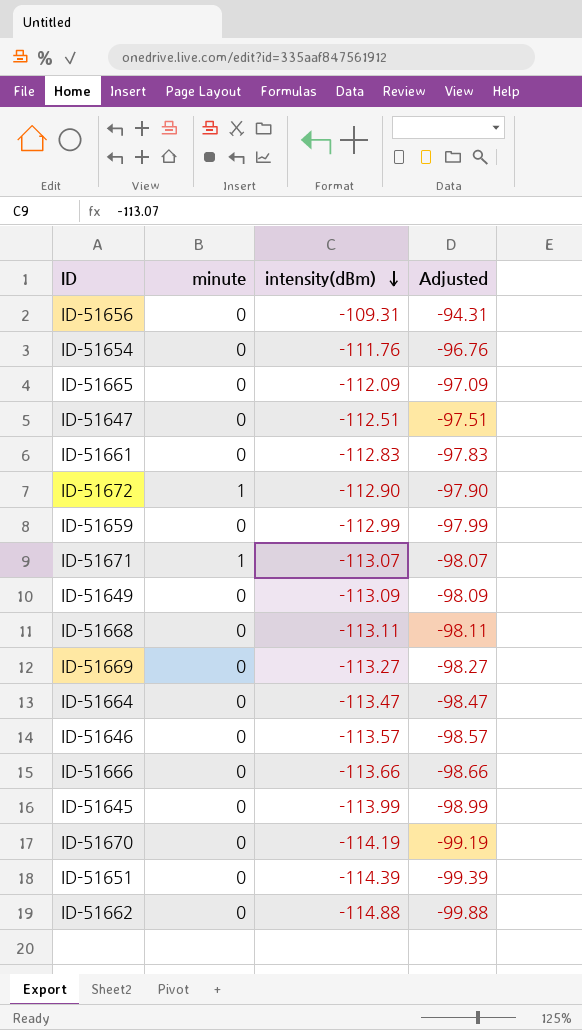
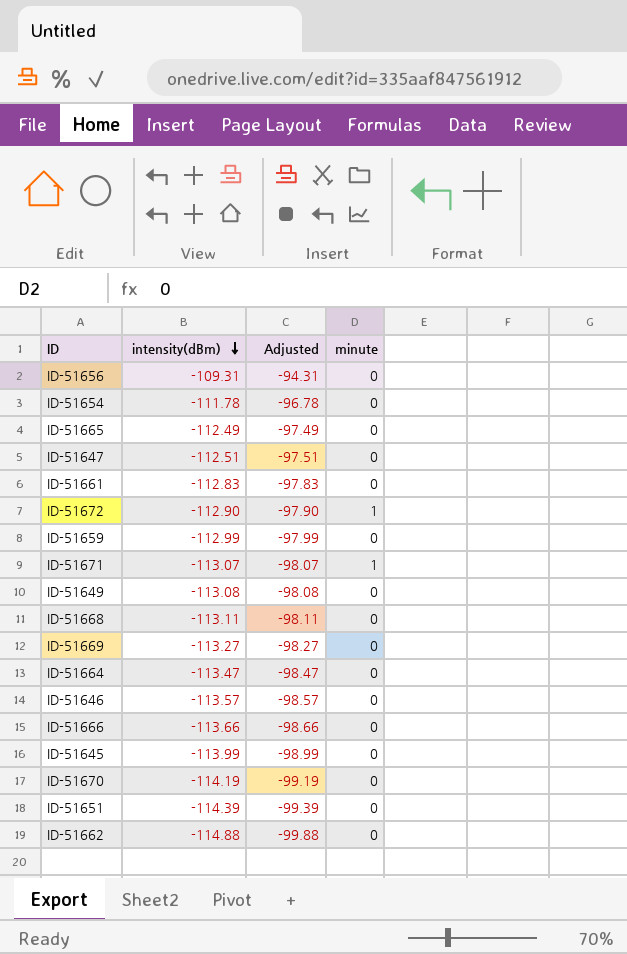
column minute | position: 2 -> 4
ID-51654 | intensity(dBm): -111.76 -> -111.78
ID-51654 | Adjusted: -96.76 -> -96.78
ID-51665 | intensity(dBm): -112.09 -> -112.49
ID-51665 | Adjusted: -97.09 -> -97.49
ID-51649 | intensity(dBm): -113.09 -> -113.08
ID-51649 | Adjusted: -98.09 -> -98.08

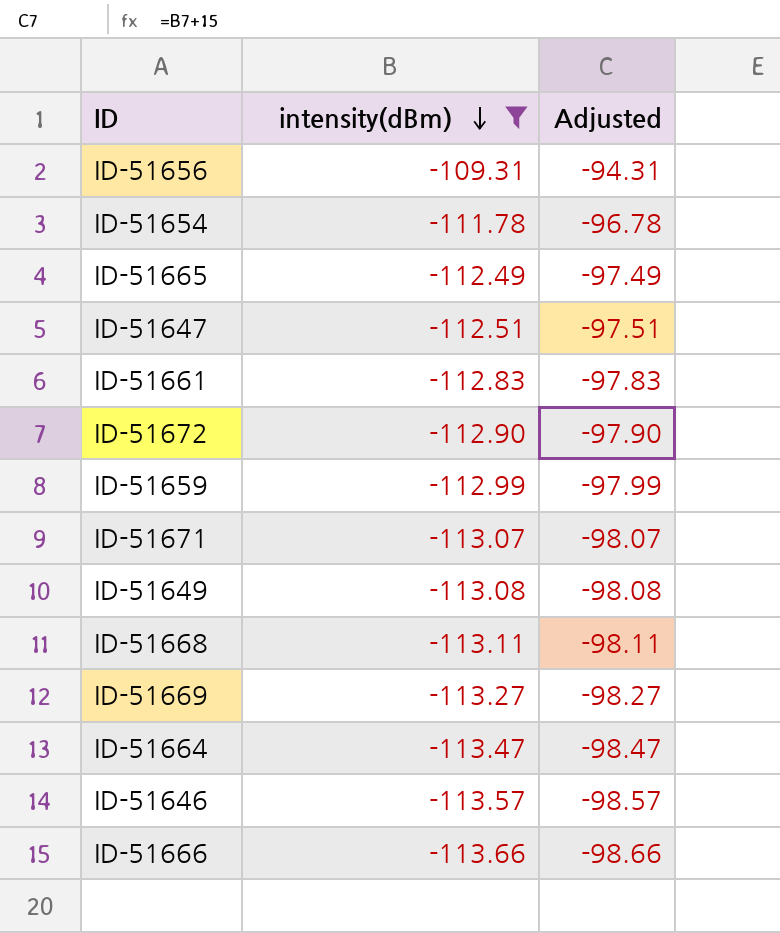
filter: none -> intensity(dBm) >= -113.66
column minute | position: 4 -> none

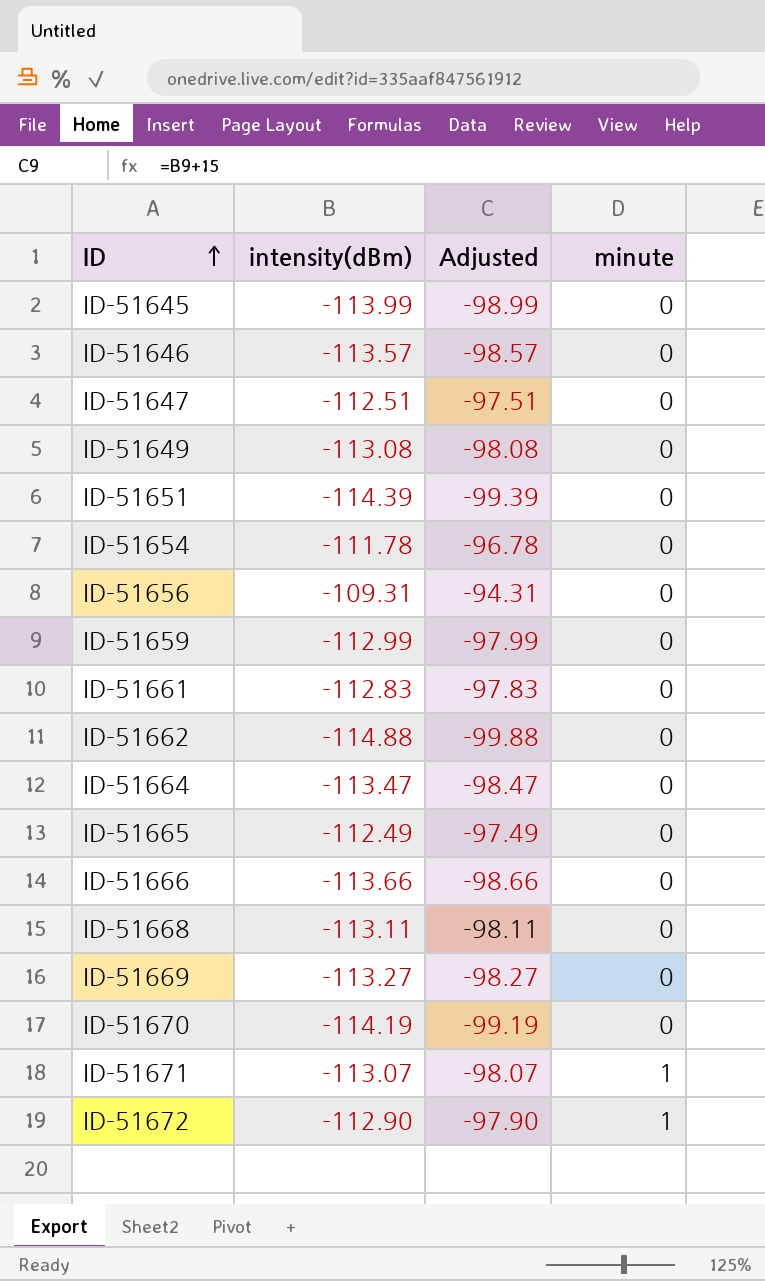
filter: intensity(dBm) >= -113.66 -> none
row order: intensity(dBm) descending -> ID ascending
column minute | position: none -> 4

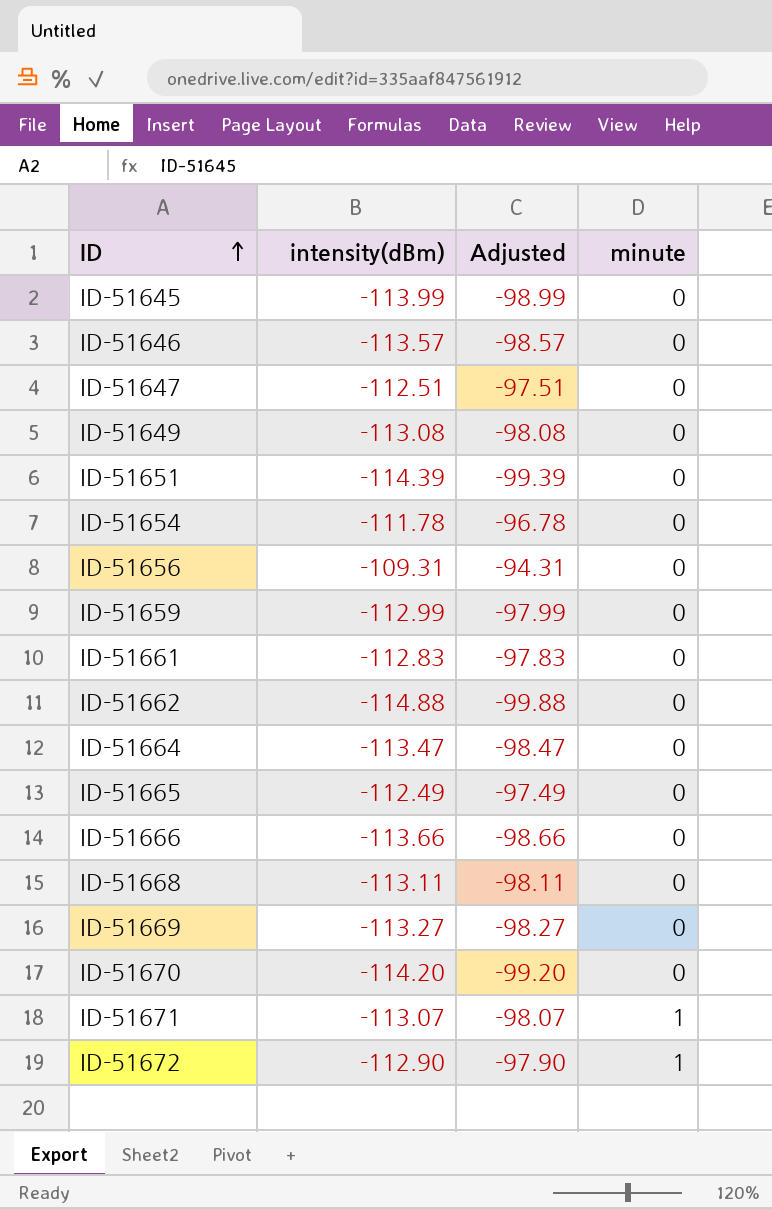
ID-51670 | intensity(dBm): -114.19 -> -114.20
ID-51670 | Adjusted: -99.19 -> -99.20

